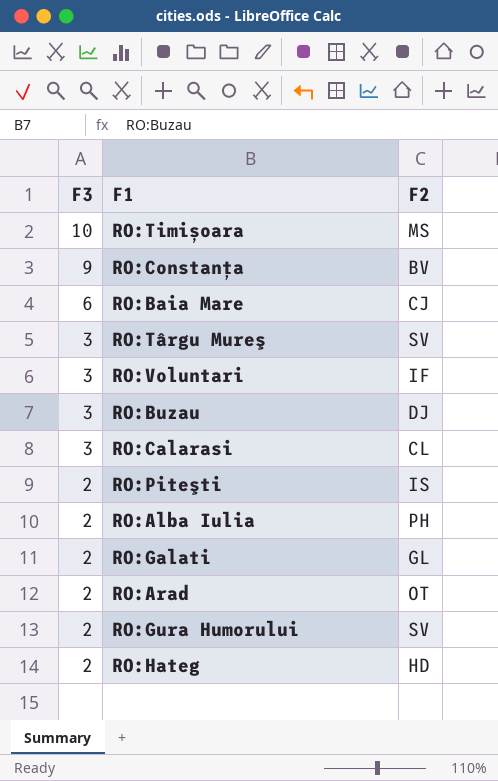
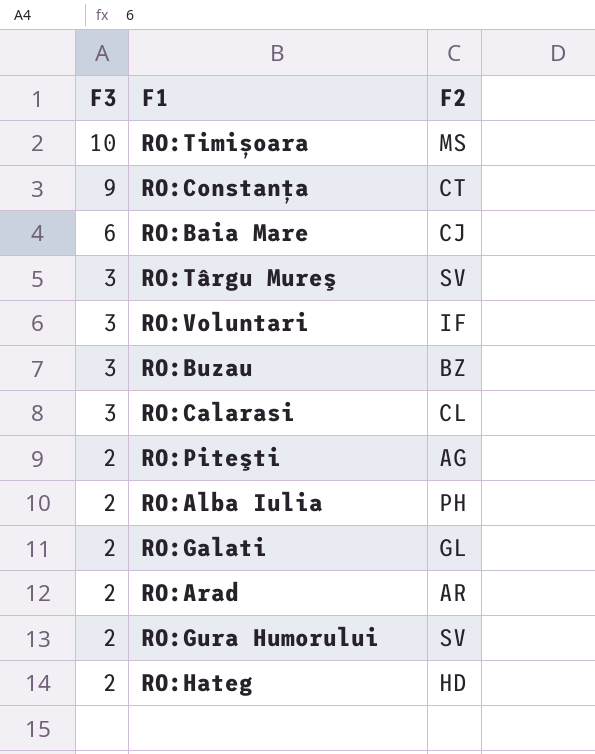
RO:Constanța | F2: BV -> CT
RO:Buzau | F2: DJ -> BZ
RO:Piteşti | F2: IS -> AG
RO:Arad | F2: OT -> AR

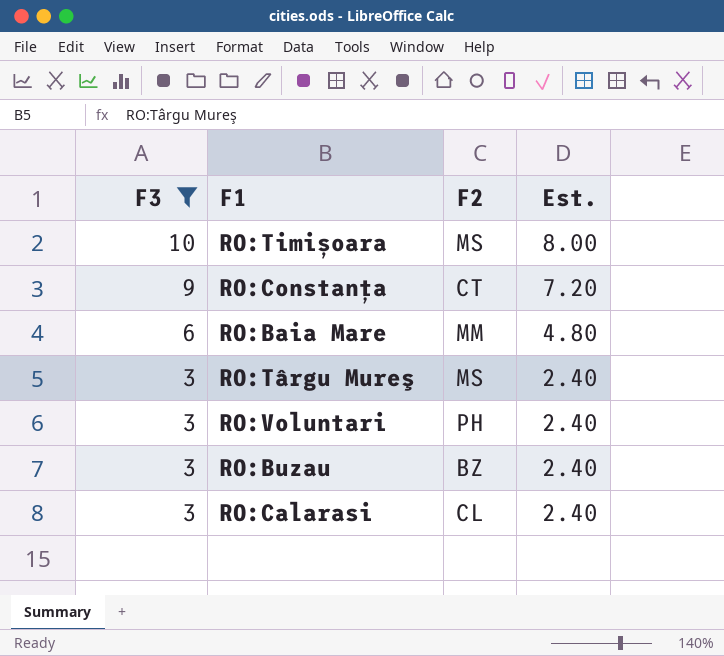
filter: none -> F3 != 2
column Est. | formula: none -> [F3] * 0.8
RO:Baia Mare | F2: CJ -> MM
RO:Târgu Mureş | F2: SV -> MS
RO:Voluntari | F2: IF -> PH

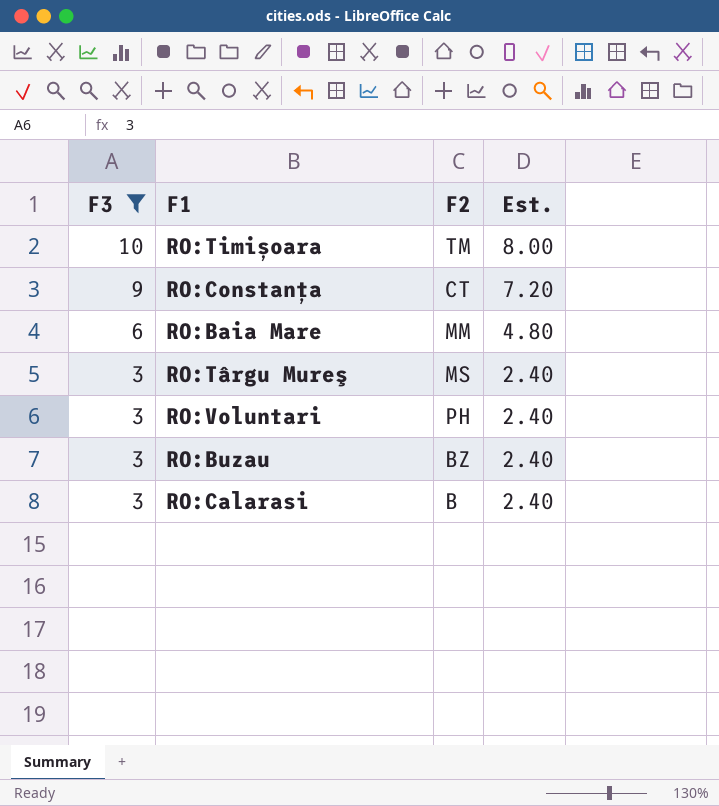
RO:Timișoara | F2: MS -> TM
RO:Calarasi | F2: CL -> B

